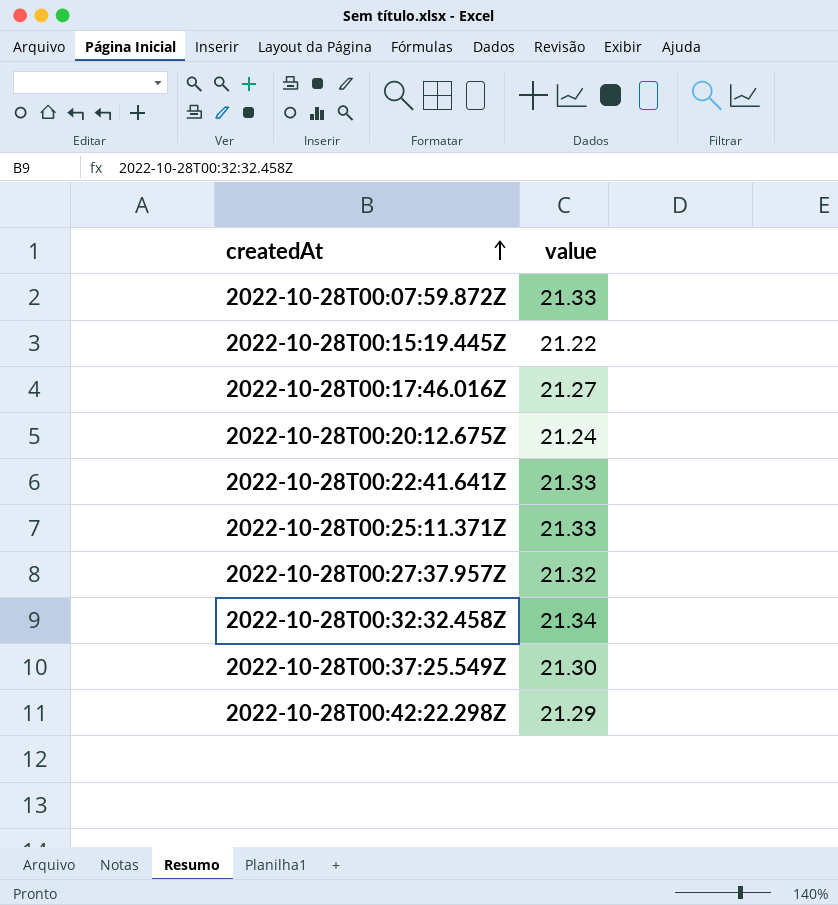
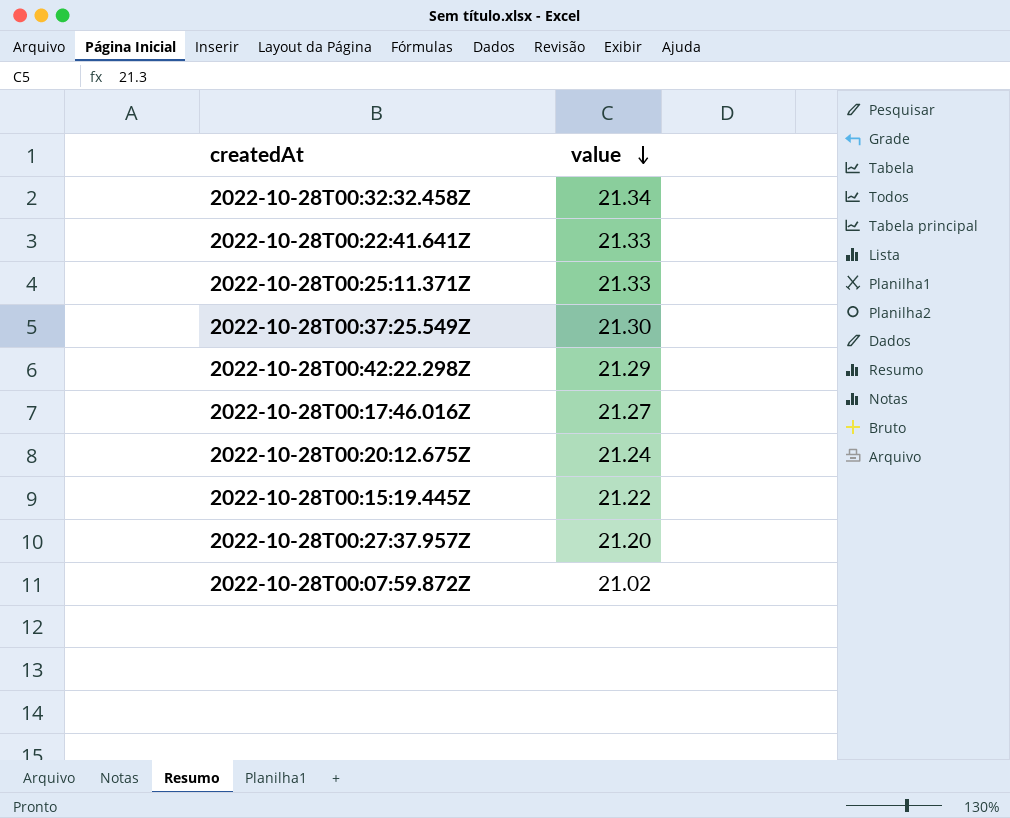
row order: createdAt ascending -> value descending
2022-10-28T00:27:37.957Z | value: 21.32 -> 21.20
2022-10-28T00:07:59.872Z | value: 21.33 -> 21.02

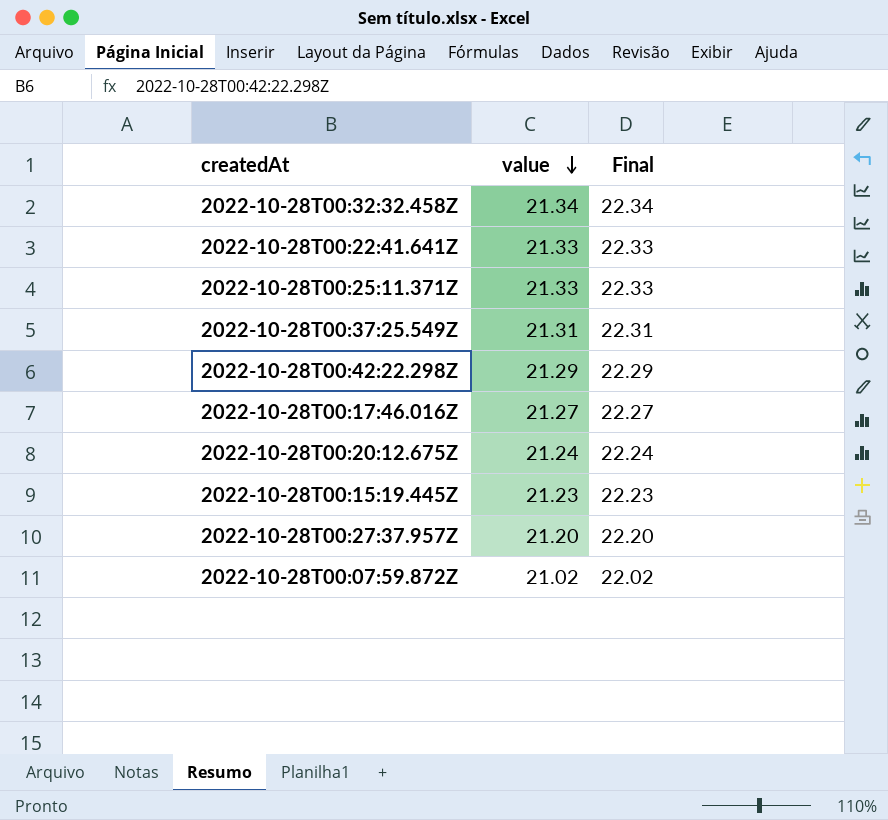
column Final | formula: none -> [value] + 1
2022-10-28T00:37:25.549Z | value: 21.30 -> 21.31
2022-10-28T00:15:19.445Z | value: 21.22 -> 21.23

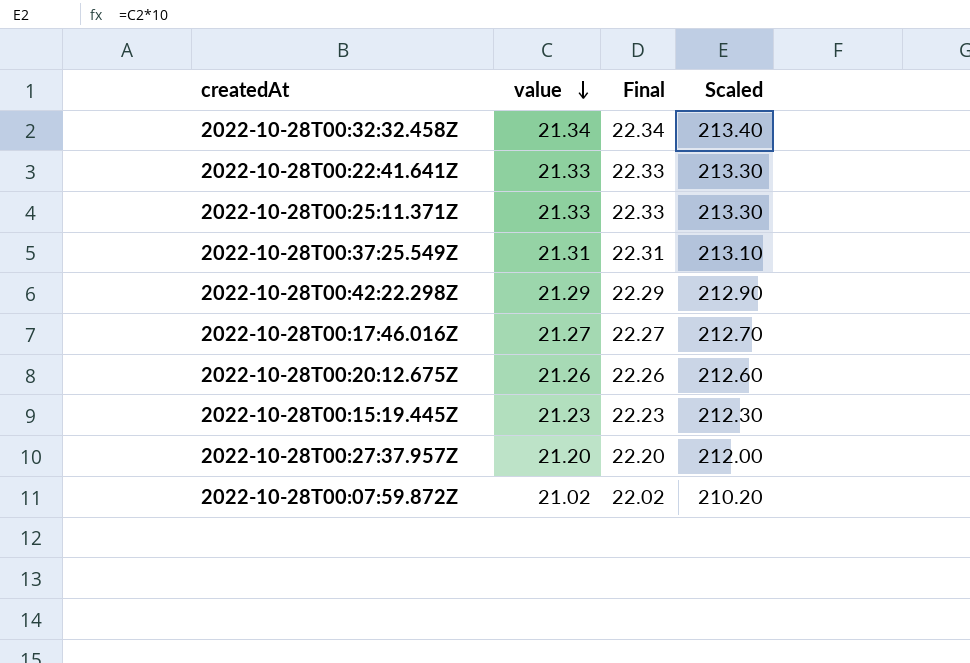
column Scaled | formula: none -> [value] * 10
2022-10-28T00:20:12.675Z | value: 21.24 -> 21.26
2022-10-28T00:20:12.675Z | Final: 22.24 -> 22.26

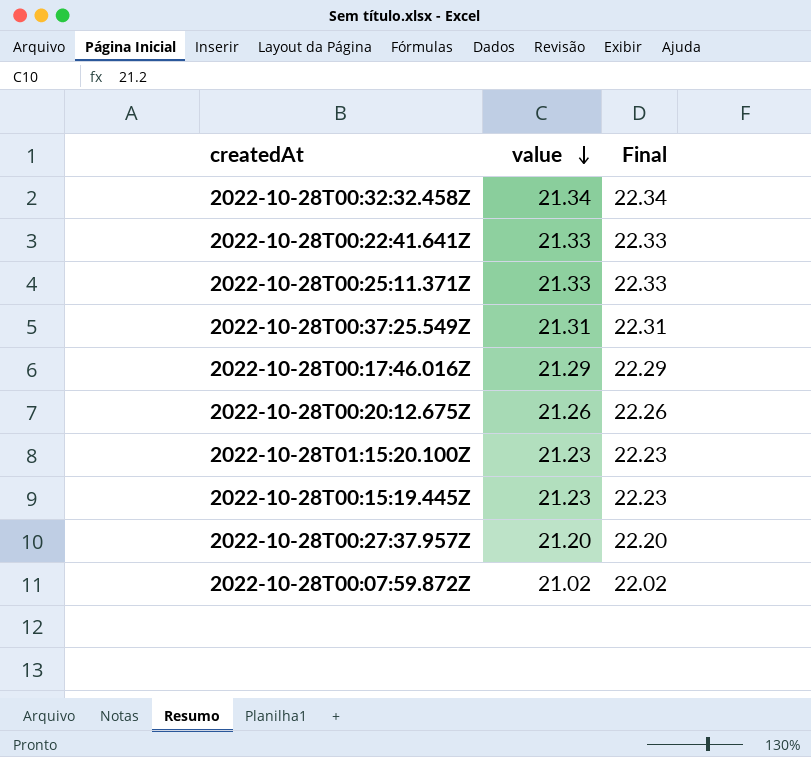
column Scaled | formula: [value] * 10 -> none
row 2022-10-28T00:42:22.298Z: 21.29 | 22.29 | 212.90 -> none
2022-10-28T00:17:46.016Z | value: 21.27 -> 21.29
2022-10-28T00:17:46.016Z | Final: 22.27 -> 22.29
row 2022-10-28T01:15:20.100Z: none -> 21.23 | 22.23

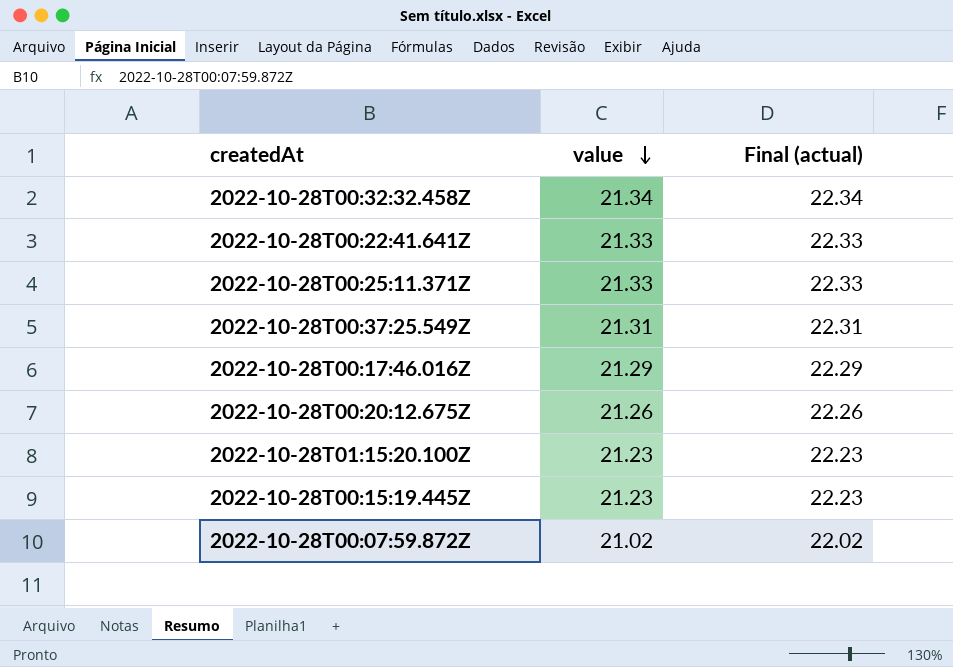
column name: Final -> Final (actual)
row 2022-10-28T00:27:37.957Z: 21.20 | 22.20 -> none

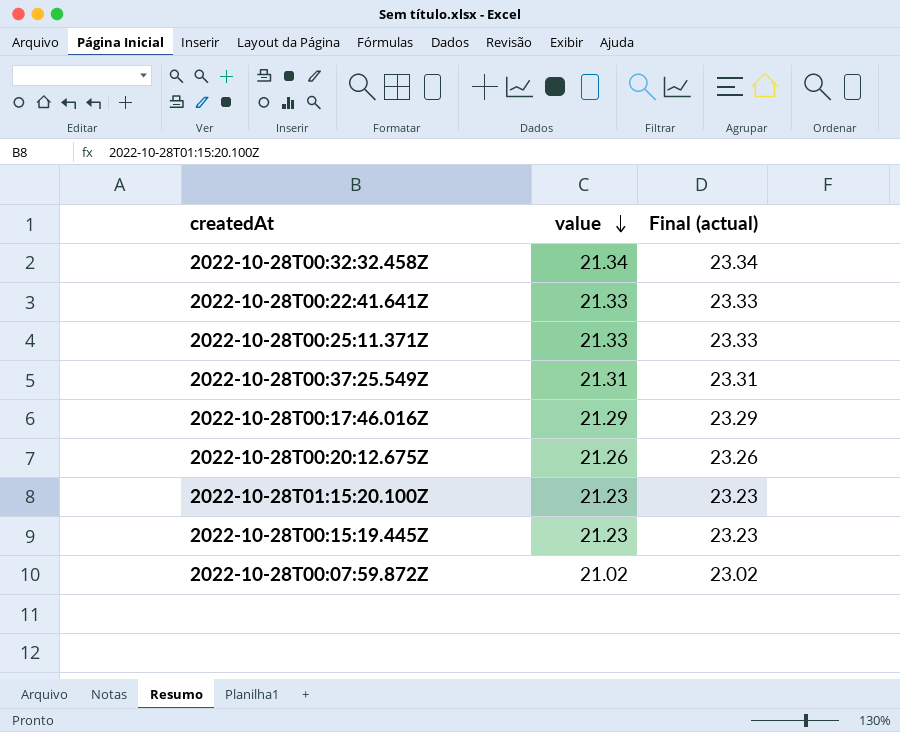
column Final (actual) | formula: [value] + 1 -> [value] + 2

